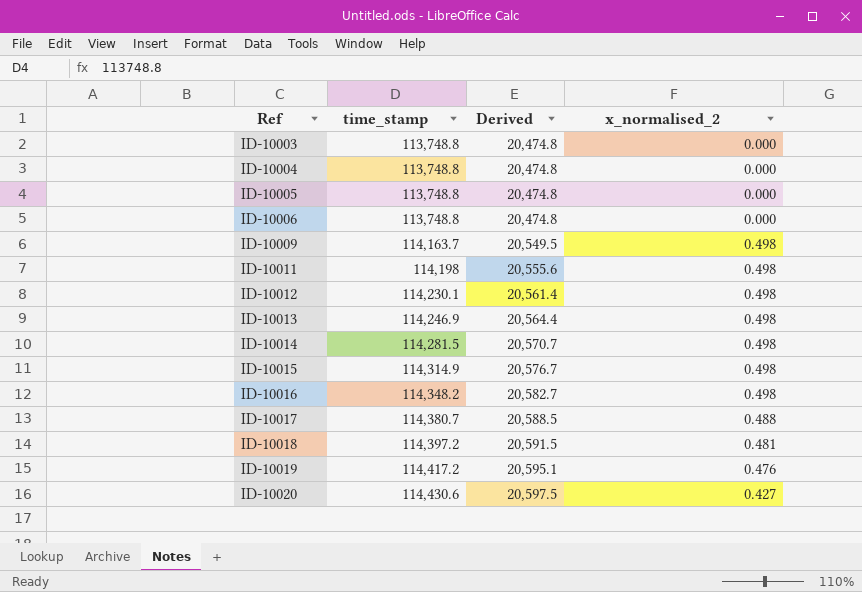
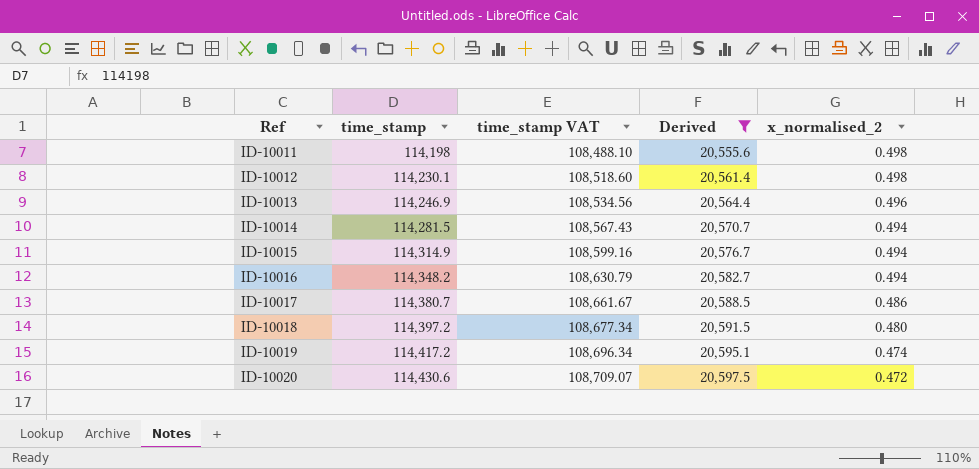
filter: none -> Derived >= 20,555.6
column time_stamp VAT | formula: none -> [time_stamp] * 0.95
ID-10013 | x_normalised_2: 0.498 -> 0.496
ID-10014 | x_normalised_2: 0.498 -> 0.494
ID-10015 | x_normalised_2: 0.498 -> 0.494
ID-10016 | x_normalised_2: 0.498 -> 0.494
ID-10017 | x_normalised_2: 0.488 -> 0.486
ID-10018 | x_normalised_2: 0.481 -> 0.480
ID-10019 | x_normalised_2: 0.476 -> 0.474
ID-10020 | x_normalised_2: 0.427 -> 0.472

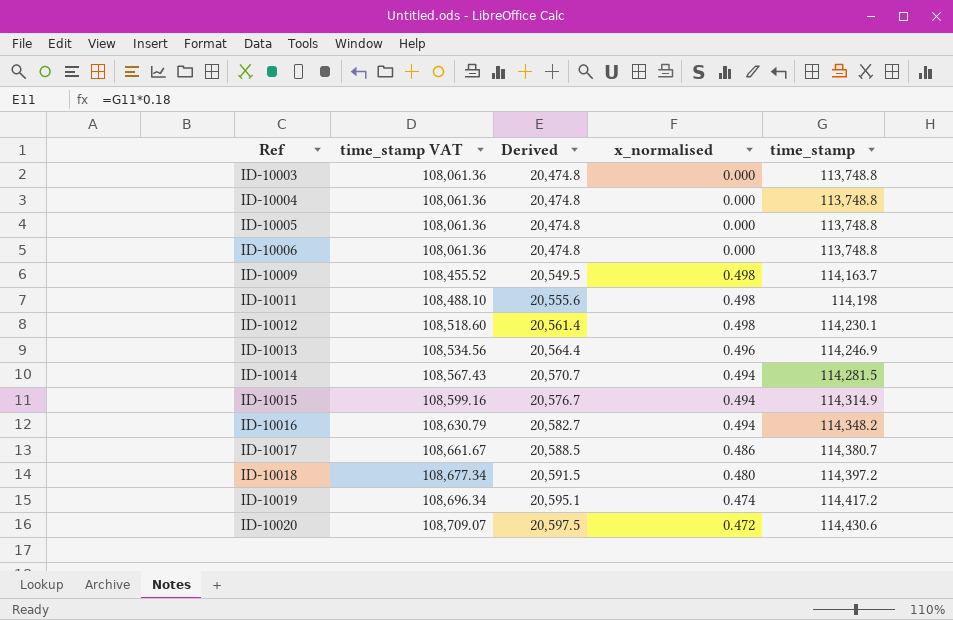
filter: Derived >= 20,555.6 -> none
column name: x_normalised_2 -> x_normalised
column time_stamp | position: 2 -> 5

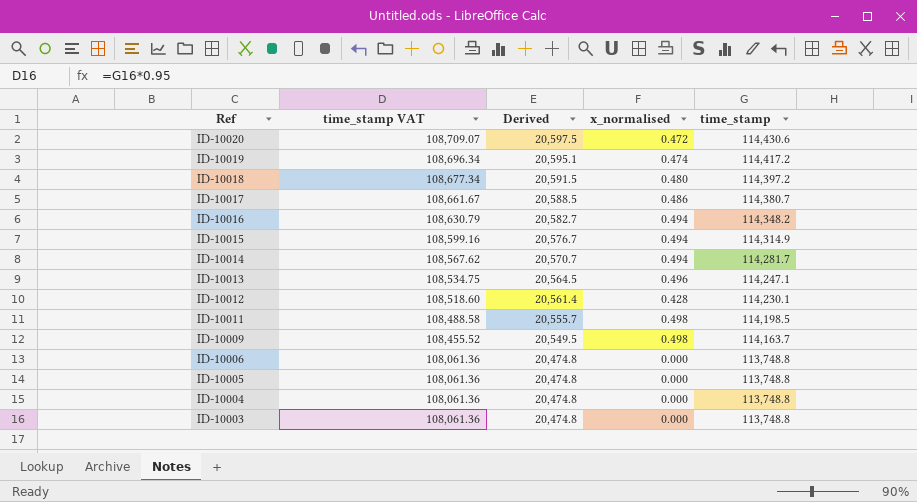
row order: Ref ascending -> Ref descending
ID-10014 | time_stamp VAT: 108,567.43 -> 108,567.62
ID-10014 | time_stamp: 114,281.5 -> 114,281.7
ID-10013 | time_stamp VAT: 108,534.56 -> 108,534.75
ID-10013 | Derived: 20,564.4 -> 20,564.5
ID-10013 | time_stamp: 114,246.9 -> 114,247.1
ID-10012 | x_normalised: 0.498 -> 0.428
ID-10011 | time_stamp VAT: 108,488.10 -> 108,488.58
ID-10011 | Derived: 20,555.6 -> 20,555.7
ID-10011 | time_stamp: 114,198 -> 114,198.5

